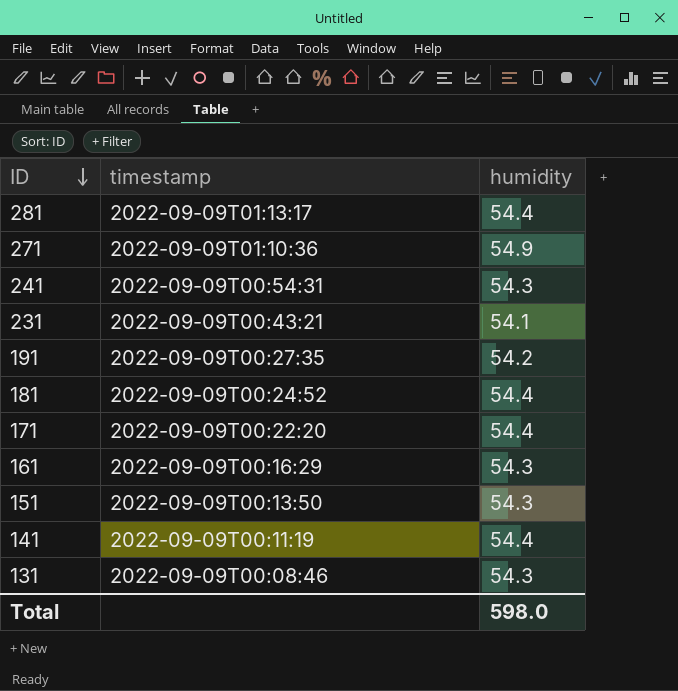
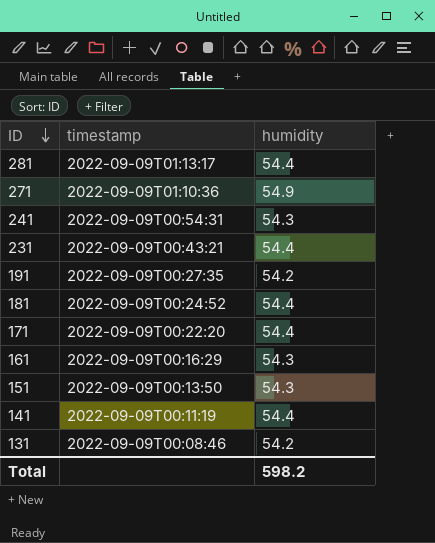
231 | humidity: 54.1 -> 54.4
131 | humidity: 54.3 -> 54.2
Total | humidity: 598.0 -> 598.2

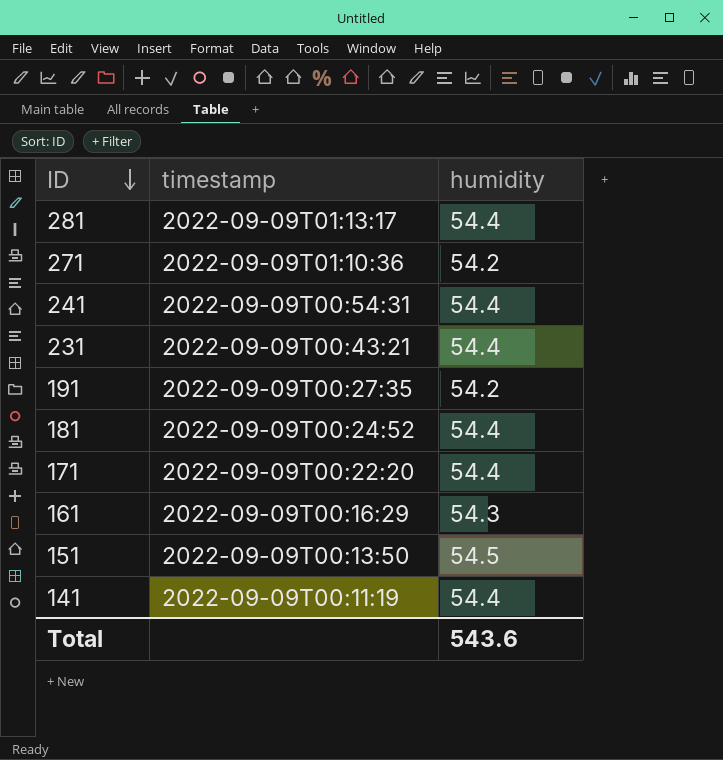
row 131: 2022-09-09T00:08:46 | 54.2 -> none
271 | humidity: 54.9 -> 54.2
241 | humidity: 54.3 -> 54.4
151 | humidity: 54.3 -> 54.5
Total | humidity: 598.2 -> 543.6

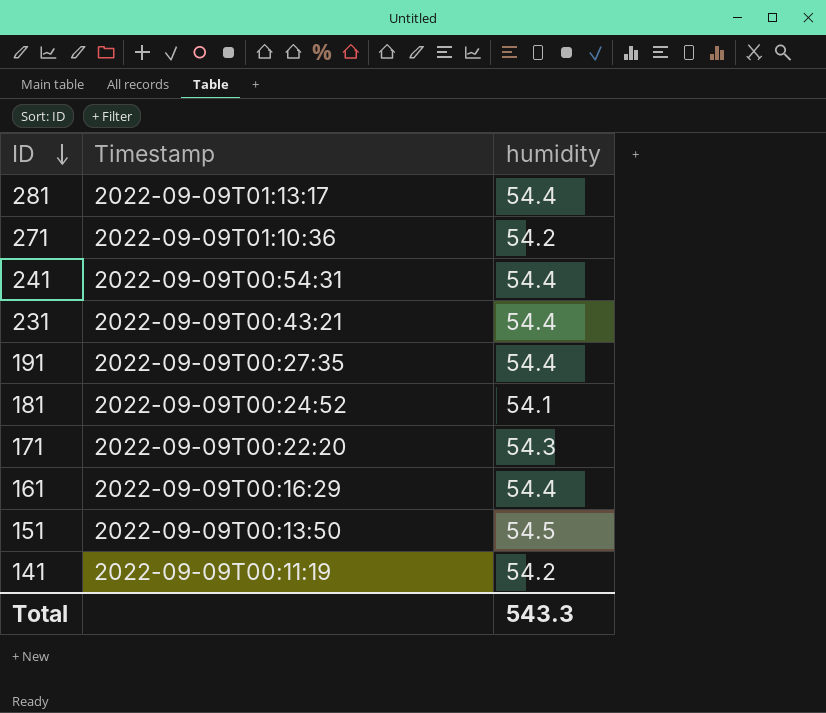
column name: timestamp -> Timestamp
191 | humidity: 54.2 -> 54.4
181 | humidity: 54.4 -> 54.1
171 | humidity: 54.4 -> 54.3
161 | humidity: 54.3 -> 54.4
141 | humidity: 54.4 -> 54.2
Total | humidity: 543.6 -> 543.3

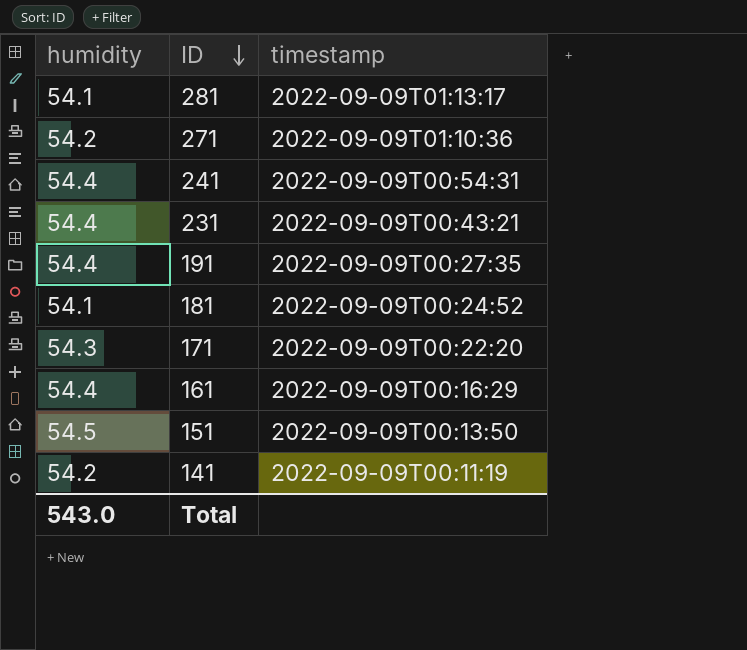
column humidity | position: 3 -> 1
column name: Timestamp -> timestamp
281 | humidity: 54.4 -> 54.1
Total | humidity: 543.3 -> 543.0

